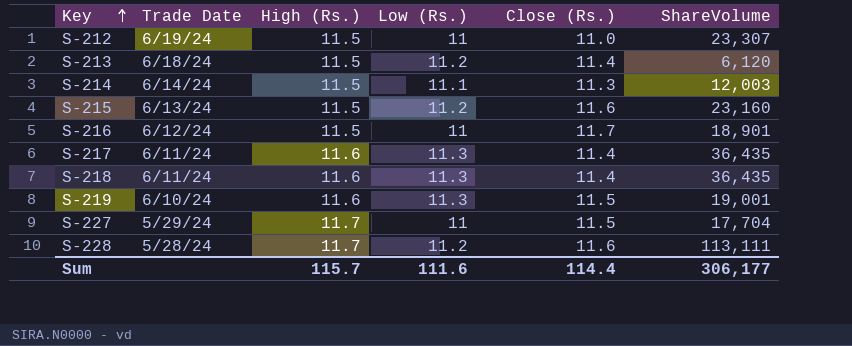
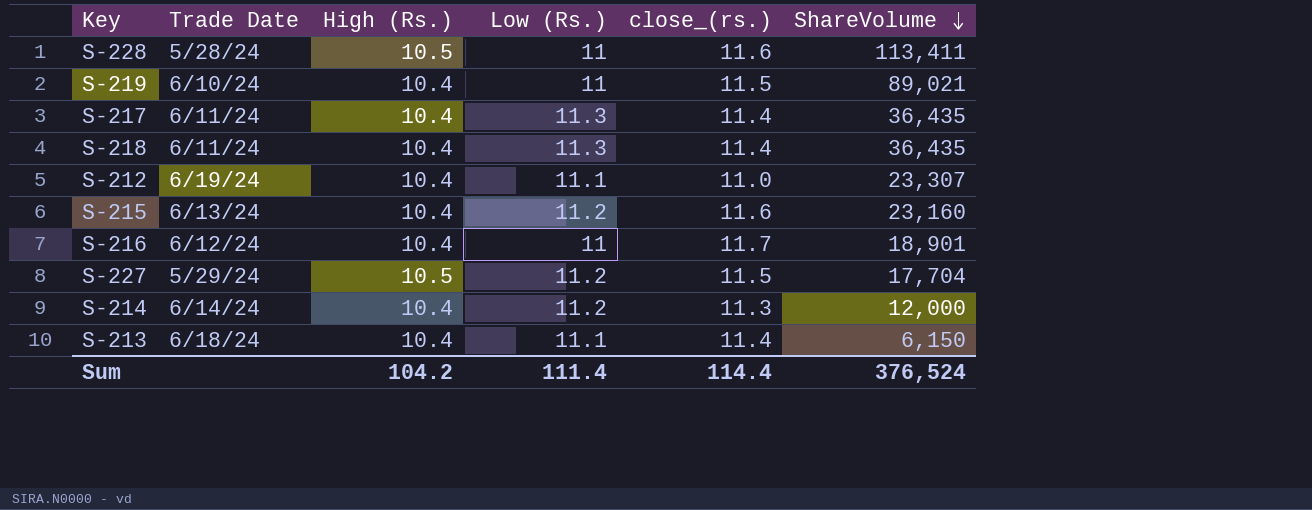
row order: Key ascending -> ShareVolume descending
column name: Close (Rs.) -> close_(rs.)
S-228 | High (Rs.): 11.7 -> 10.5
S-228 | Low (Rs.): 11.2 -> 11
S-228 | ShareVolume: 113,111 -> 113,411
S-219 | High (Rs.): 11.6 -> 10.4
S-219 | Low (Rs.): 11.3 -> 11
S-219 | ShareVolume: 19,001 -> 89,021
S-217 | High (Rs.): 11.6 -> 10.4
S-218 | High (Rs.): 11.6 -> 10.4
S-212 | High (Rs.): 11.5 -> 10.4
S-212 | Low (Rs.): 11 -> 11.1
S-215 | High (Rs.): 11.5 -> 10.4
S-216 | High (Rs.): 11.5 -> 10.4
S-227 | High (Rs.): 11.7 -> 10.5
S-227 | Low (Rs.): 11 -> 11.2
S-214 | High (Rs.): 11.5 -> 10.4
S-214 | Low (Rs.): 11.1 -> 11.2
S-214 | ShareVolume: 12,003 -> 12,000
S-213 | High (Rs.): 11.5 -> 10.4
S-213 | Low (Rs.): 11.2 -> 11.1
S-213 | ShareVolume: 6,120 -> 6,150
Sum | High (Rs.): 115.7 -> 104.2
Sum | Low (Rs.): 111.6 -> 111.4
Sum | ShareVolume: 306,177 -> 376,524

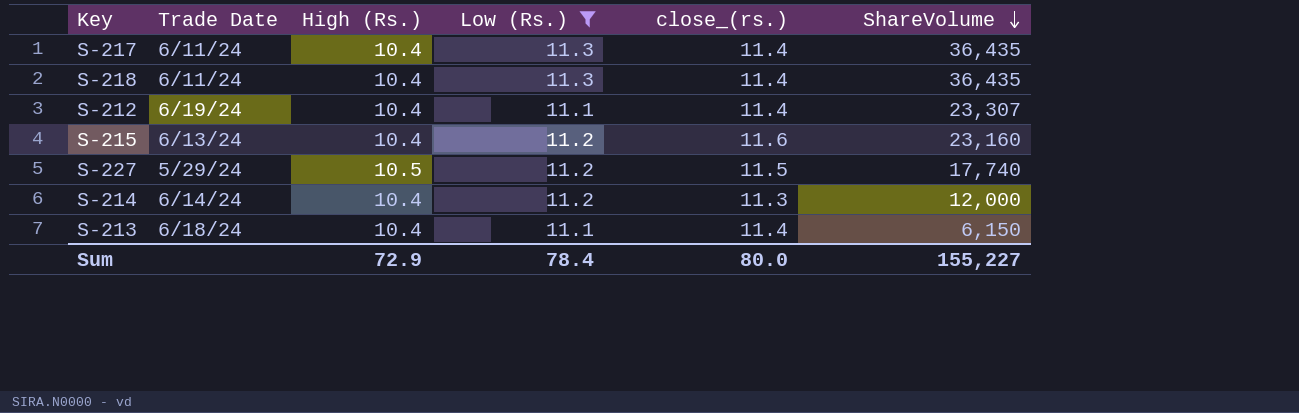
filter: none -> Low (Rs.) != 11
S-212 | close_(rs.): 11.0 -> 11.4
S-227 | ShareVolume: 17,704 -> 17,740
Sum | High (Rs.): 104.2 -> 72.9
Sum | Low (Rs.): 111.4 -> 78.4
Sum | close_(rs.): 114.4 -> 80.0
Sum | ShareVolume: 376,524 -> 155,227

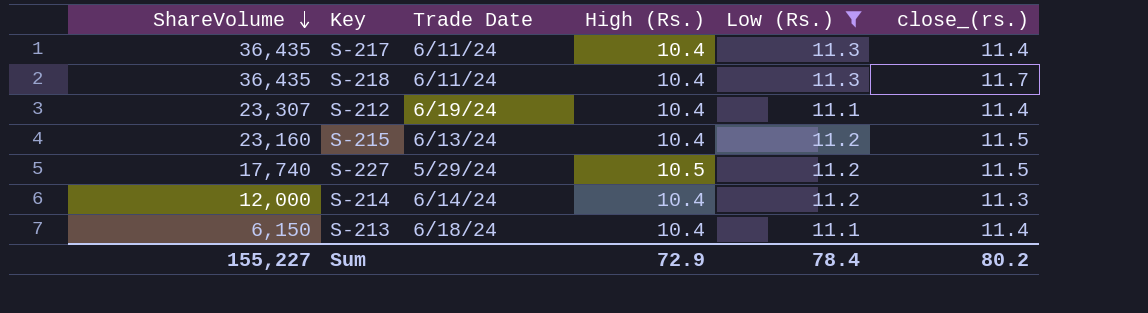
column ShareVolume | position: 6 -> 1
S-218 | close_(rs.): 11.4 -> 11.7
S-215 | close_(rs.): 11.6 -> 11.5
Sum | close_(rs.): 80.0 -> 80.2

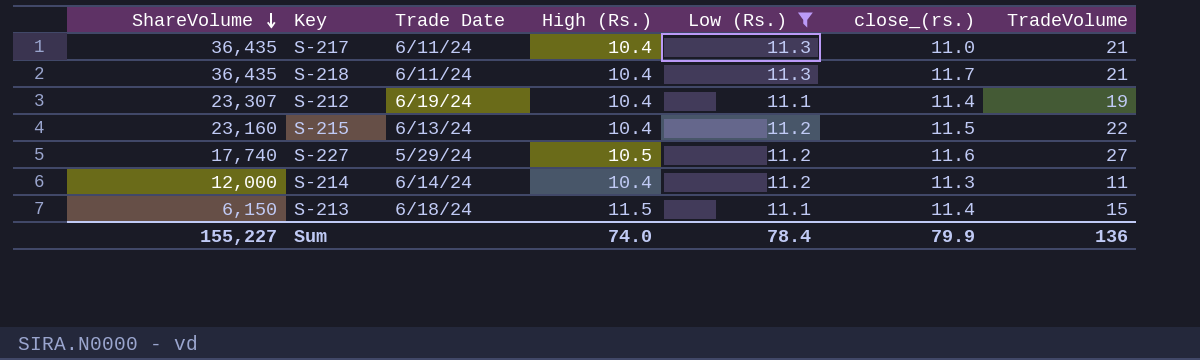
column TradeVolume | position: none -> 7
S-217 | close_(rs.): 11.4 -> 11.0
S-227 | close_(rs.): 11.5 -> 11.6
S-213 | High (Rs.): 10.4 -> 11.5
Sum | High (Rs.): 72.9 -> 74.0
Sum | close_(rs.): 80.2 -> 79.9

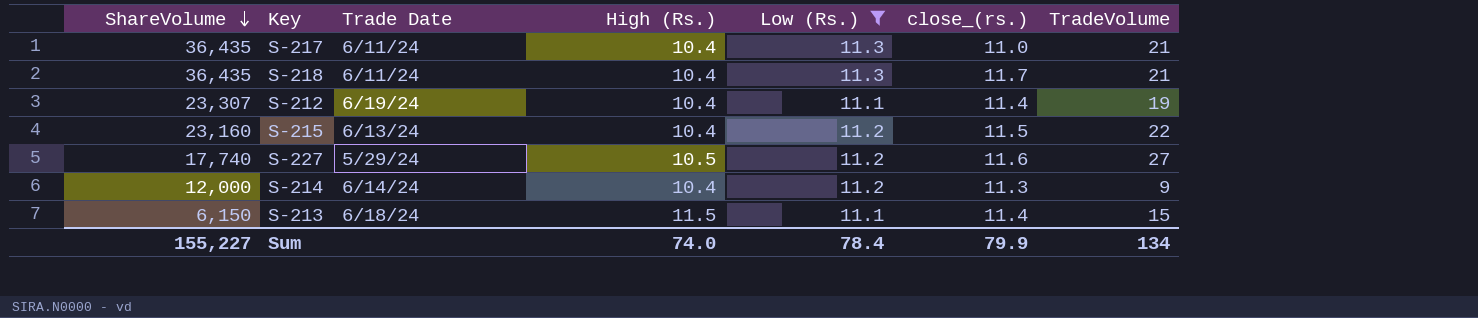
S-214 | TradeVolume: 11 -> 9
Sum | TradeVolume: 136 -> 134

